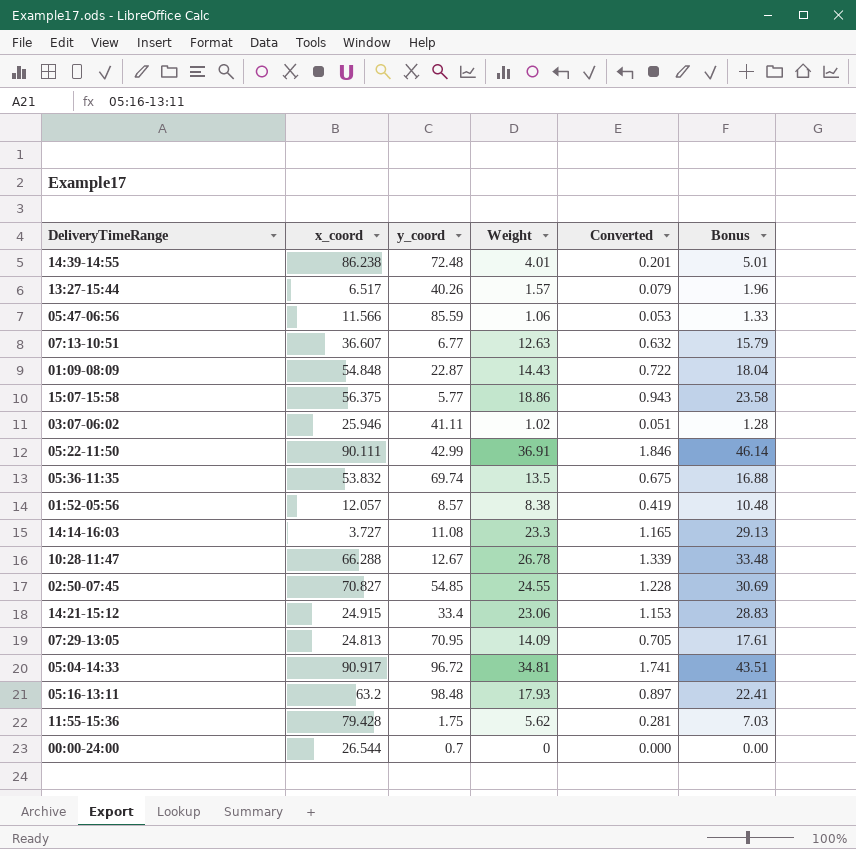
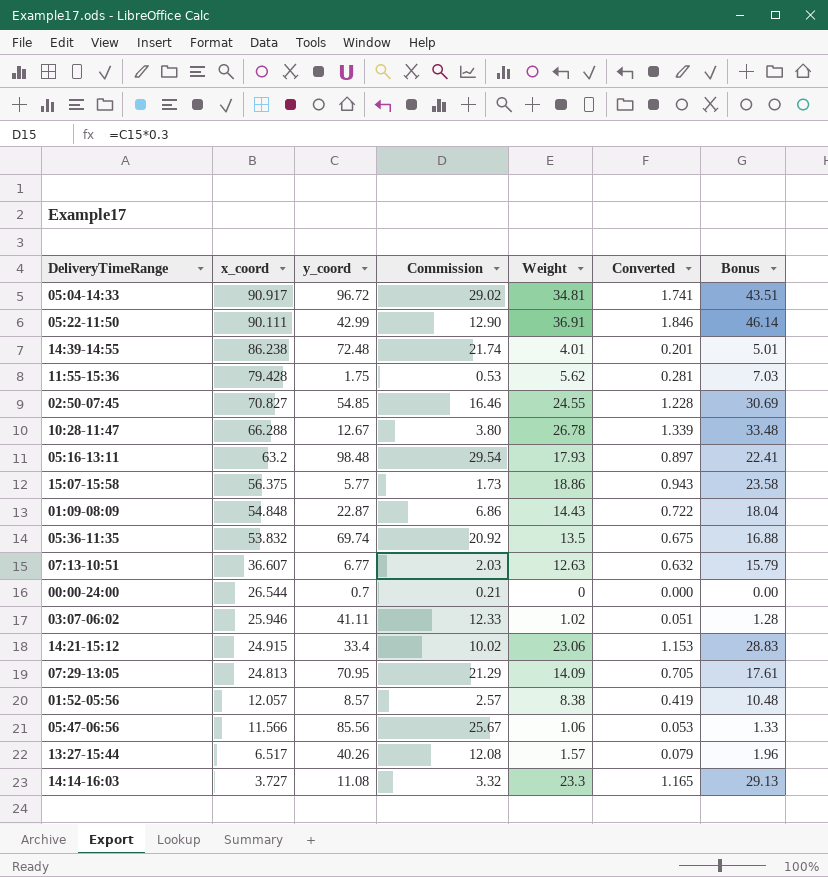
row order: none -> x_coord descending
column Commission | formula: none -> [y_coord] * 0.3
05:47-06:56 | y_coord: 85.59 -> 85.56

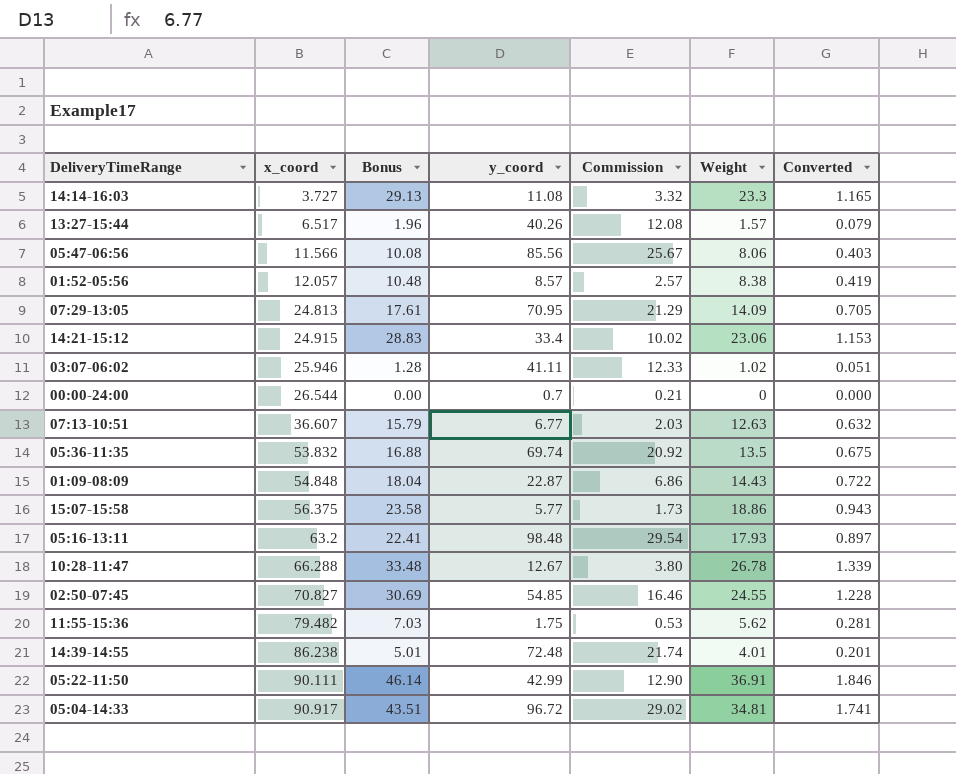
row order: x_coord descending -> x_coord ascending
column Bonus | position: 7 -> 3
05:47-06:56 | Bonus: 1.33 -> 10.08
05:47-06:56 | Weight: 1.06 -> 8.06
05:47-06:56 | Converted: 0.053 -> 0.403
11:55-15:36 | x_coord: 79.428 -> 79.482

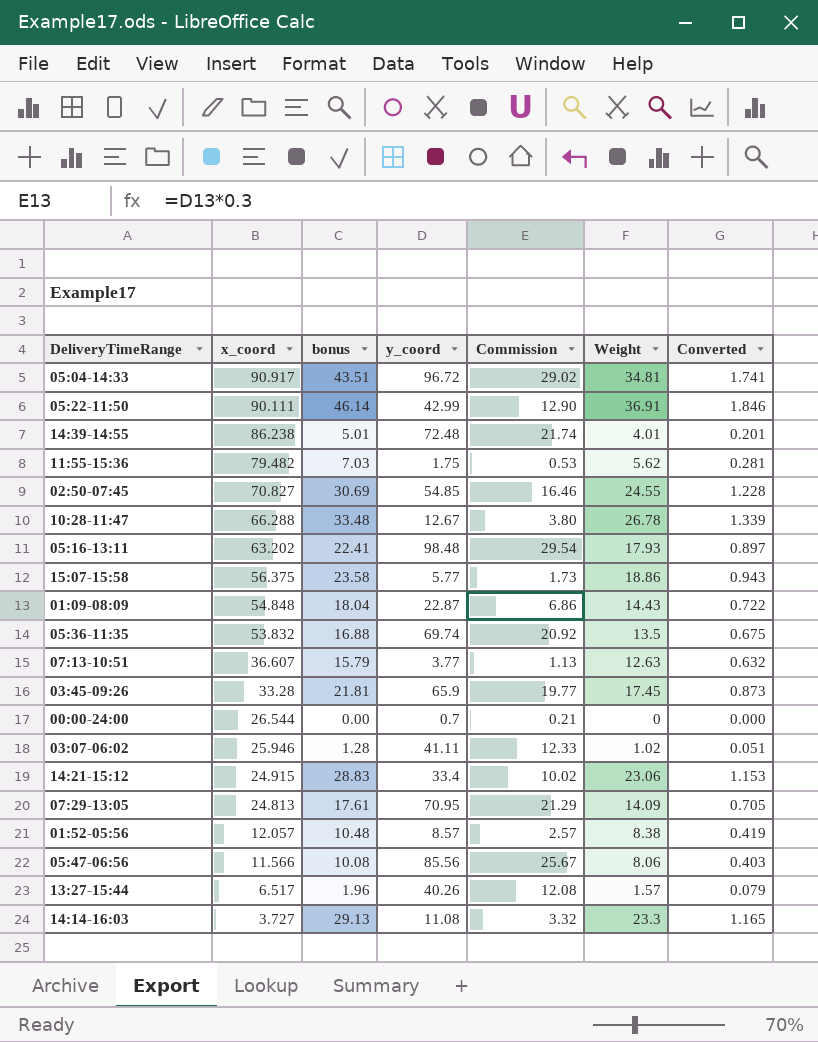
row order: x_coord ascending -> x_coord descending
column name: Bonus -> bonus
05:16-13:11 | x_coord: 63.2 -> 63.202
07:13-10:51 | y_coord: 6.77 -> 3.77
07:13-10:51 | Commission: 2.03 -> 1.13
row 03:45-09:26: none -> 33.28 | 21.81 | 65.9 | 19.77 | 17.45 | 0.873

